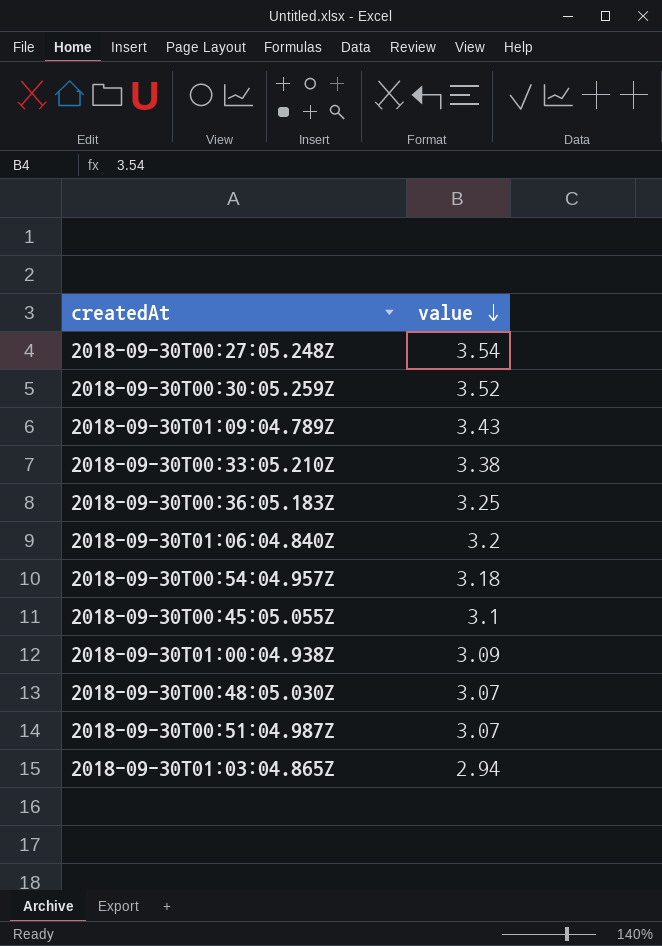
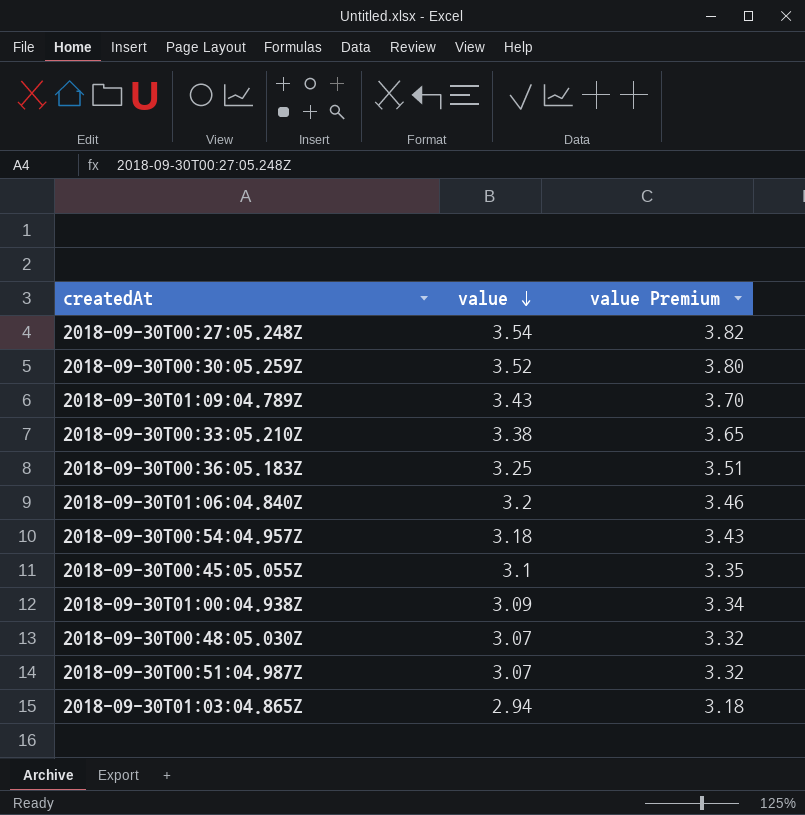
column value Premium | formula: none -> [value] * 1.08

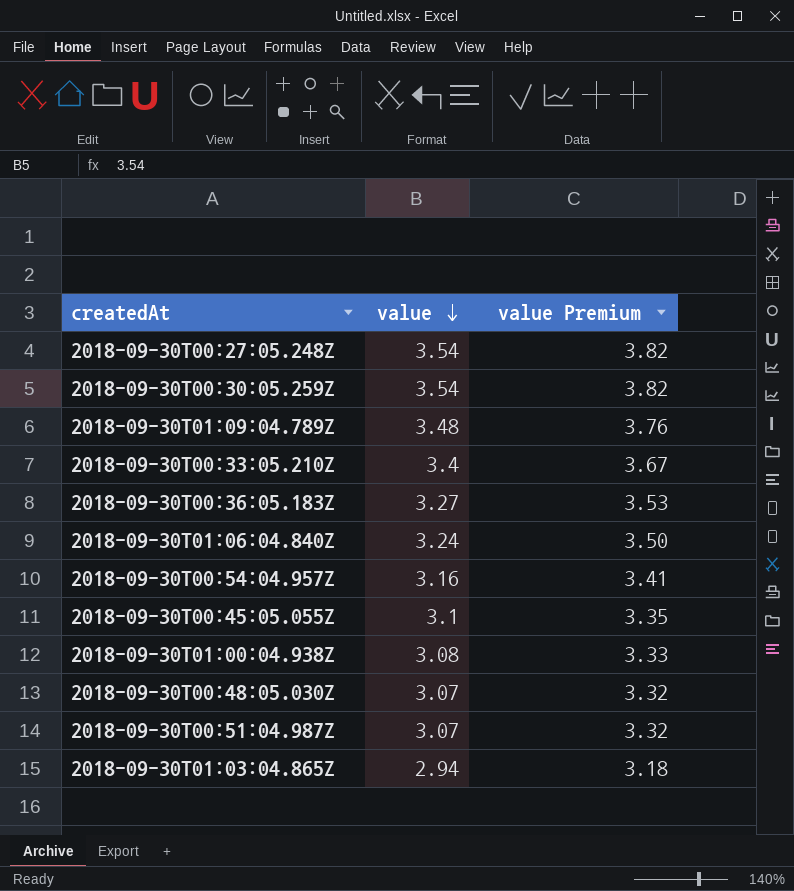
2018-09-30T00:30:05.259Z | value: 3.52 -> 3.54
2018-09-30T00:30:05.259Z | value Premium: 3.80 -> 3.82
2018-09-30T01:09:04.789Z | value: 3.43 -> 3.48
2018-09-30T01:09:04.789Z | value Premium: 3.70 -> 3.76
2018-09-30T00:33:05.210Z | value: 3.38 -> 3.4
2018-09-30T00:33:05.210Z | value Premium: 3.65 -> 3.67
2018-09-30T00:36:05.183Z | value: 3.25 -> 3.27
2018-09-30T00:36:05.183Z | value Premium: 3.51 -> 3.53
2018-09-30T01:06:04.840Z | value: 3.2 -> 3.24
2018-09-30T01:06:04.840Z | value Premium: 3.46 -> 3.50
2018-09-30T00:54:04.957Z | value: 3.18 -> 3.16
2018-09-30T00:54:04.957Z | value Premium: 3.43 -> 3.41
2018-09-30T01:00:04.938Z | value: 3.09 -> 3.08
2018-09-30T01:00:04.938Z | value Premium: 3.34 -> 3.33

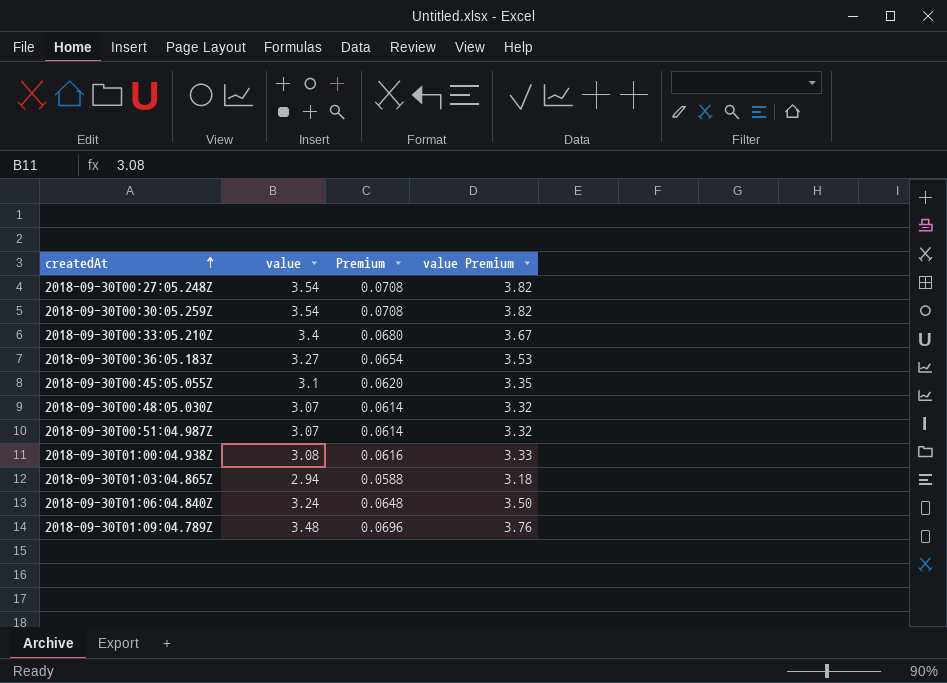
row order: value descending -> createdAt ascending
column Premium | formula: none -> [value] * 0.02
row 2018-09-30T00:54:04.957Z: 3.16 | 3.41 -> none

